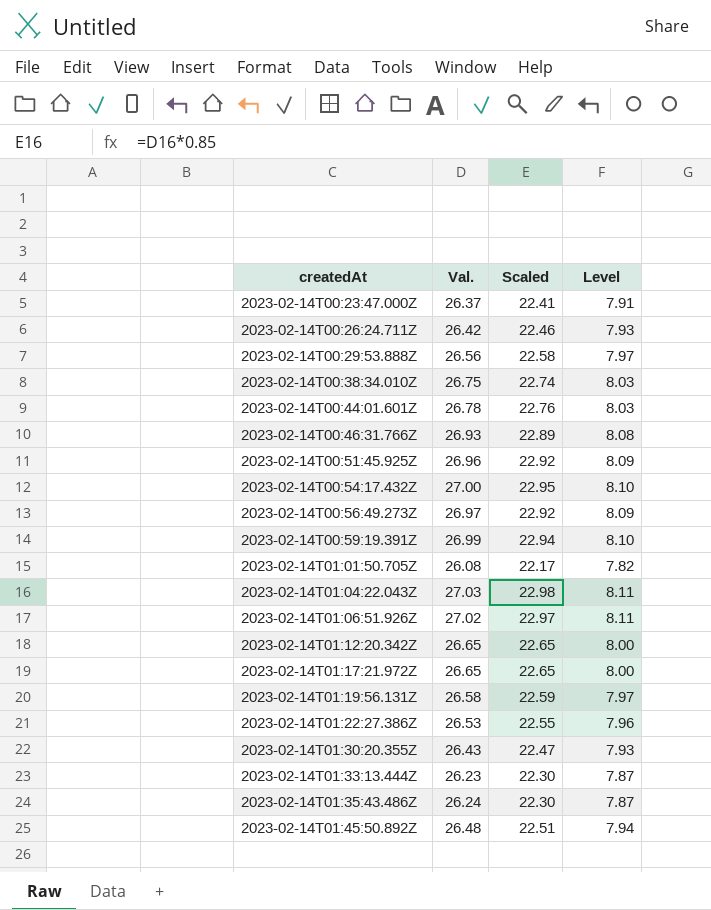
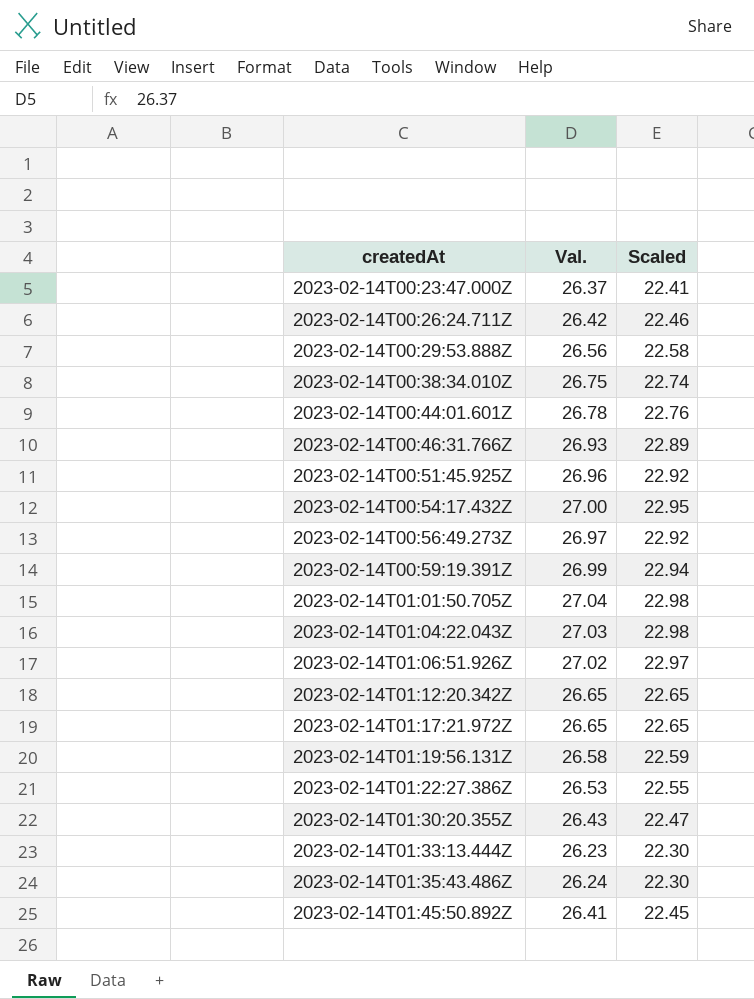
column Level | formula: [Val.] * 0.3 -> none
2023-02-14T01:01:50.705Z | Val.: 26.08 -> 27.04
2023-02-14T01:01:50.705Z | Scaled: 22.17 -> 22.98
2023-02-14T01:45:50.892Z | Val.: 26.48 -> 26.41
2023-02-14T01:45:50.892Z | Scaled: 22.51 -> 22.45

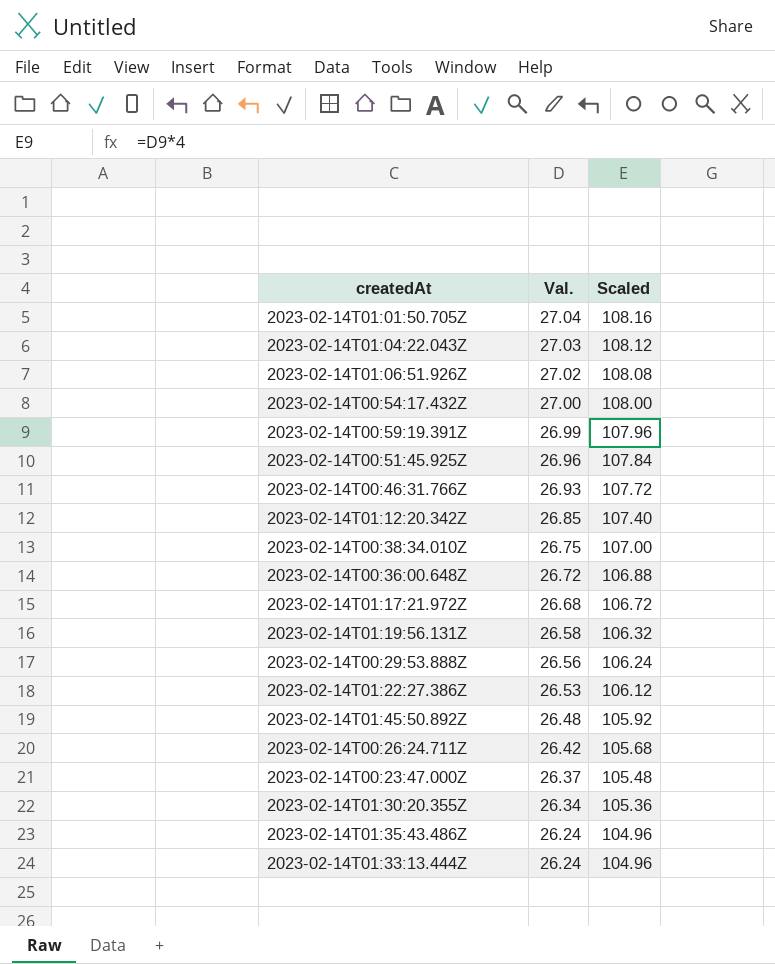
row order: createdAt ascending -> Val. descending
column Scaled | formula: [Val.] * 0.85 -> [Val.] * 4
row 2023-02-14T00:44:01.601Z: 26.78 | 22.76 -> none
row 2023-02-14T00:56:49.273Z: 26.97 | 22.92 -> none
2023-02-14T01:12:20.342Z | Val.: 26.65 -> 26.85
row 2023-02-14T00:36:00.648Z: none -> 26.72 | 106.88
2023-02-14T01:17:21.972Z | Val.: 26.65 -> 26.68
2023-02-14T01:45:50.892Z | Val.: 26.41 -> 26.48
2023-02-14T01:30:20.355Z | Val.: 26.43 -> 26.34
2023-02-14T01:33:13.444Z | Val.: 26.23 -> 26.24

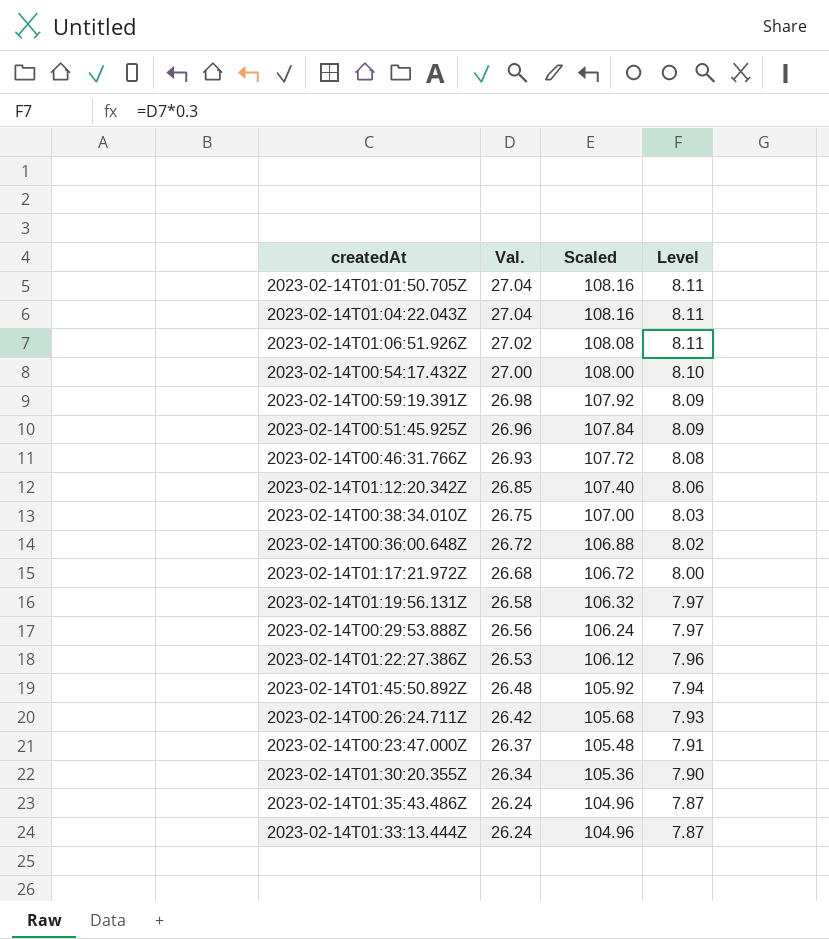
column Level | formula: none -> [Val.] * 0.3
2023-02-14T01:04:22.043Z | Val.: 27.03 -> 27.04
2023-02-14T01:04:22.043Z | Scaled: 108.12 -> 108.16
2023-02-14T00:59:19.391Z | Val.: 26.99 -> 26.98
2023-02-14T00:59:19.391Z | Scaled: 107.96 -> 107.92

